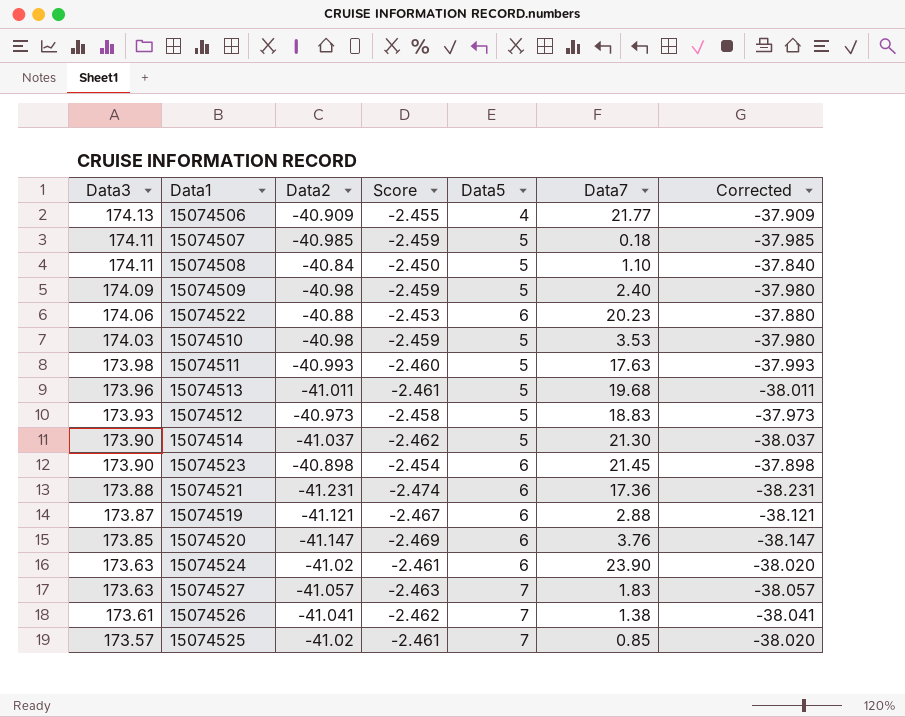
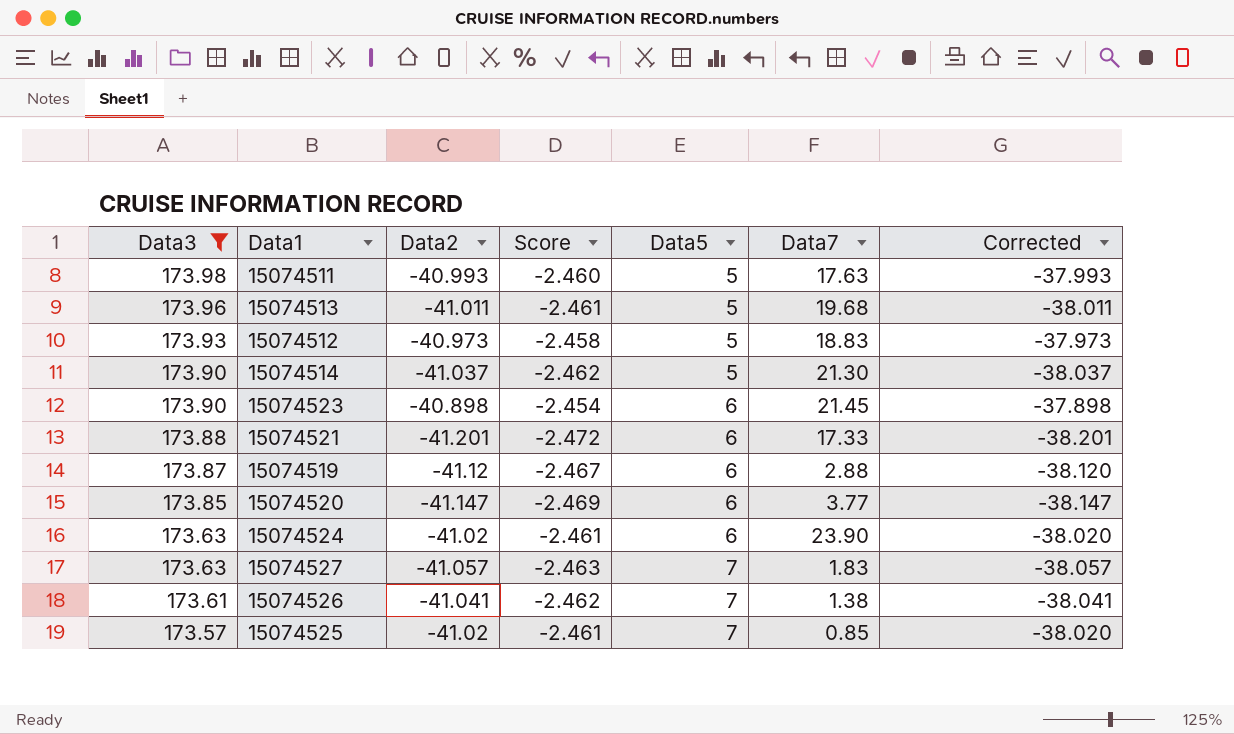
filter: none -> Data3 <= 173.98
15074521 | Data2: -41.231 -> -41.201
15074521 | Score: -2.474 -> -2.472
15074521 | Data7: 17.36 -> 17.33
15074521 | Corrected: -38.231 -> -38.201
15074519 | Data2: -41.121 -> -41.12
15074519 | Corrected: -38.121 -> -38.120
15074520 | Data7: 3.76 -> 3.77

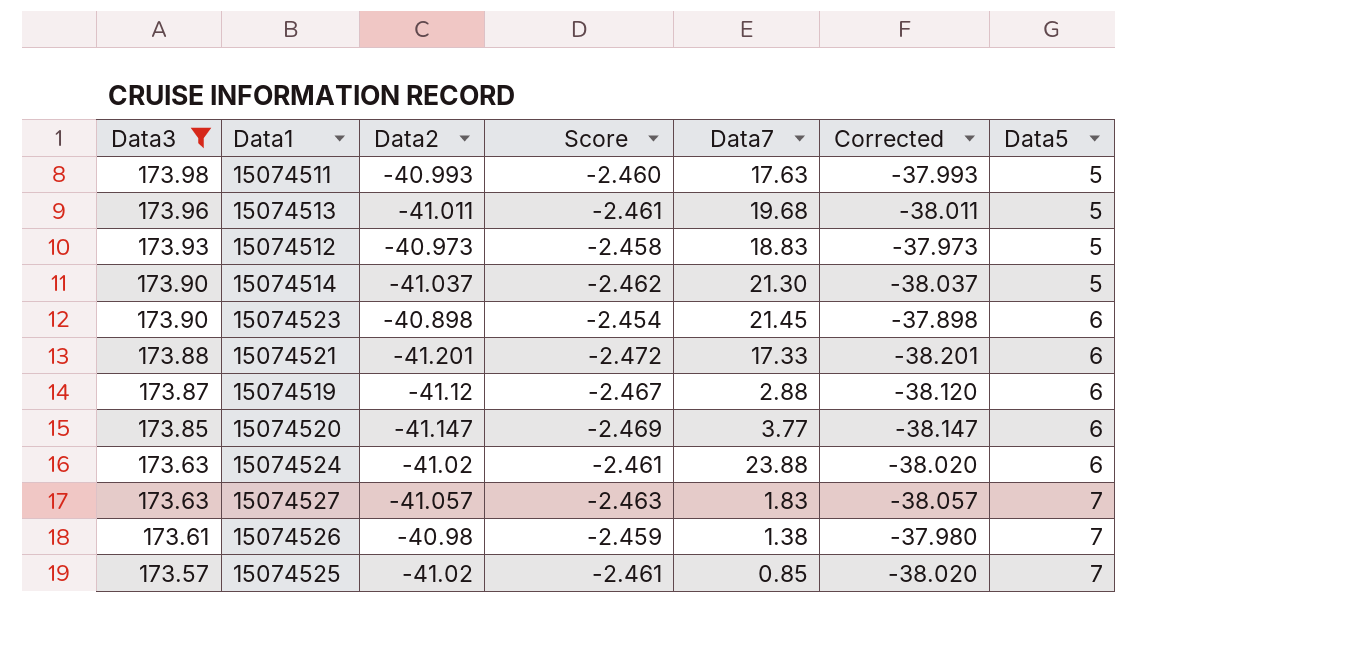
column Data5 | position: 5 -> 7
15074524 | Data7: 23.90 -> 23.88
15074526 | Data2: -41.041 -> -40.98
15074526 | Score: -2.462 -> -2.459
15074526 | Corrected: -38.041 -> -37.980

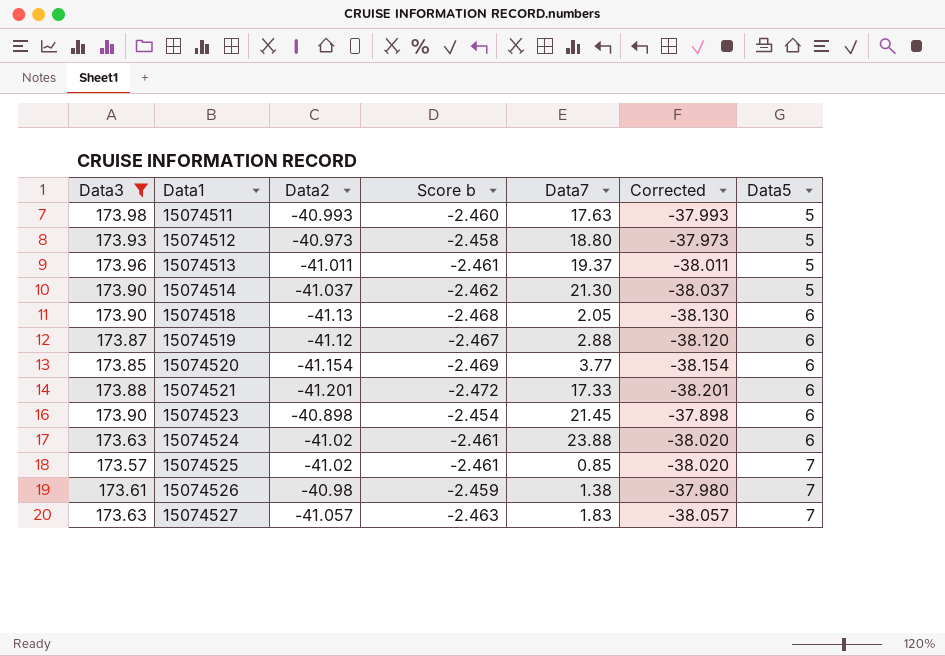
row order: Data3 descending -> Data1 ascending
column name: Score -> Score b
15074512 | Data7: 18.83 -> 18.80
15074513 | Data7: 19.68 -> 19.37
row 15074518: none -> 173.90 | -41.13 | -2.468 | 2.05 | -38.130 | 6
15074520 | Data2: -41.147 -> -41.154
15074520 | Corrected: -38.147 -> -38.154

